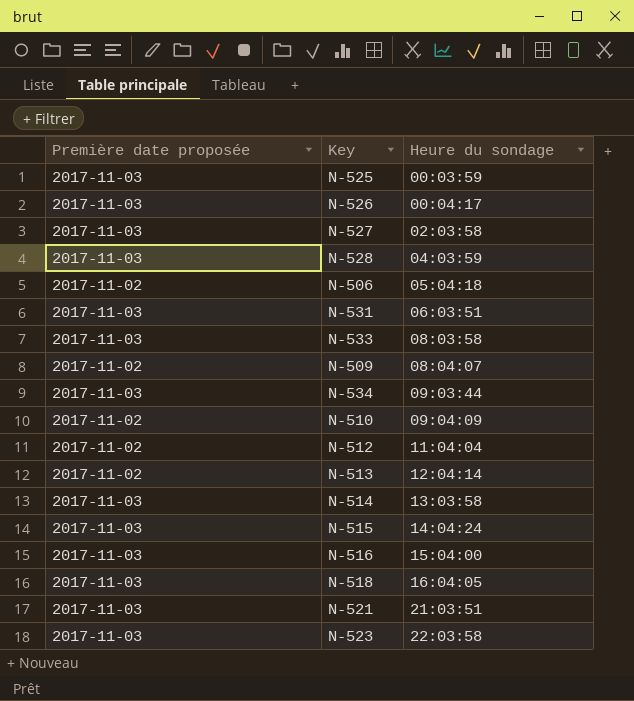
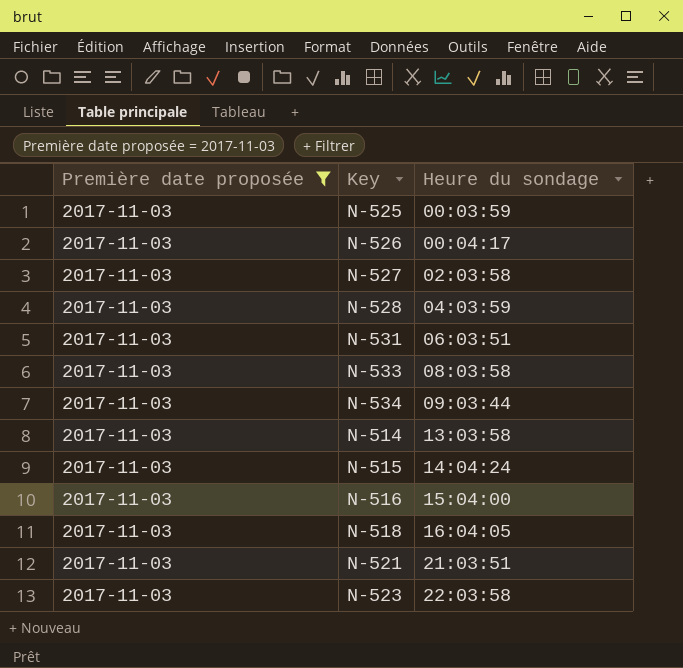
filter: none -> Première date proposée = 2017-11-03

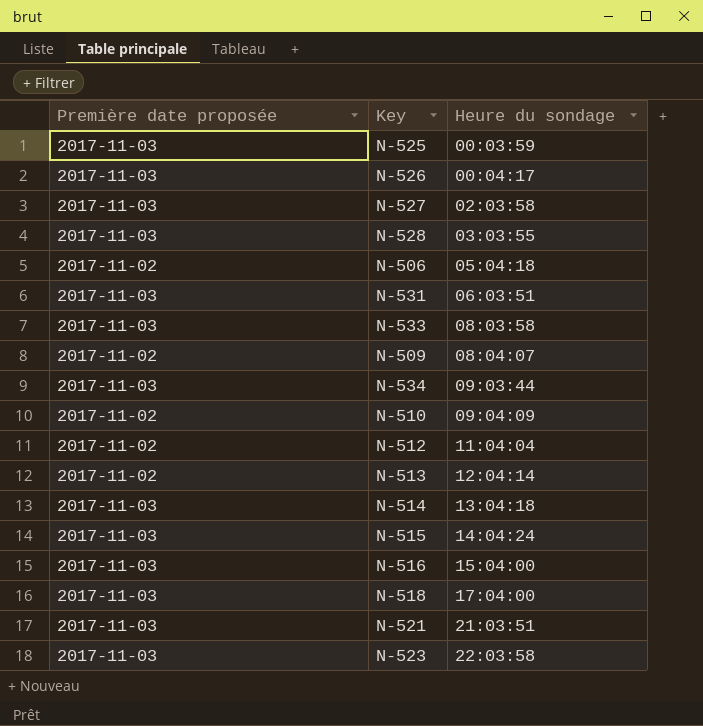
filter: Première date proposée = 2017-11-03 -> none
N-528 | Heure du sondage: 04:03:59 -> 03:03:55
N-514 | Heure du sondage: 13:03:58 -> 13:04:18
N-518 | Heure du sondage: 16:04:05 -> 17:04:00

